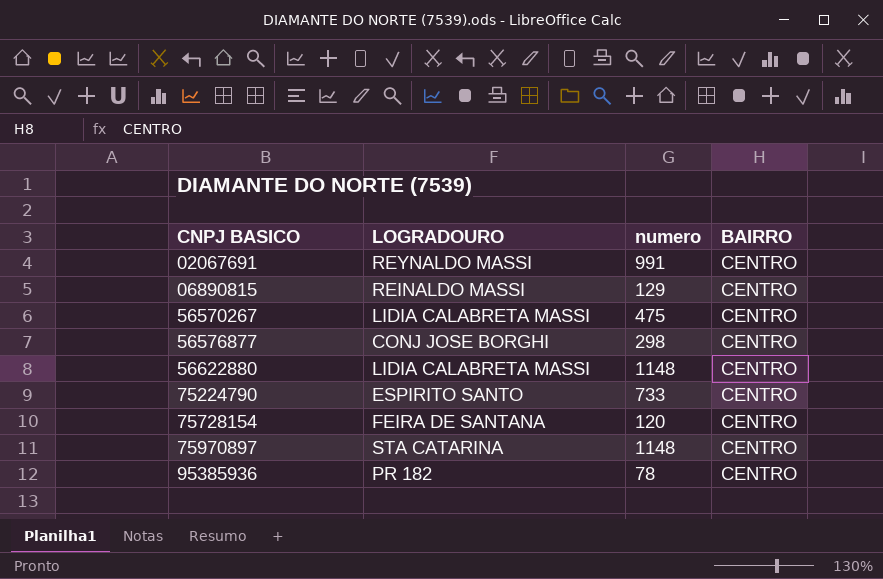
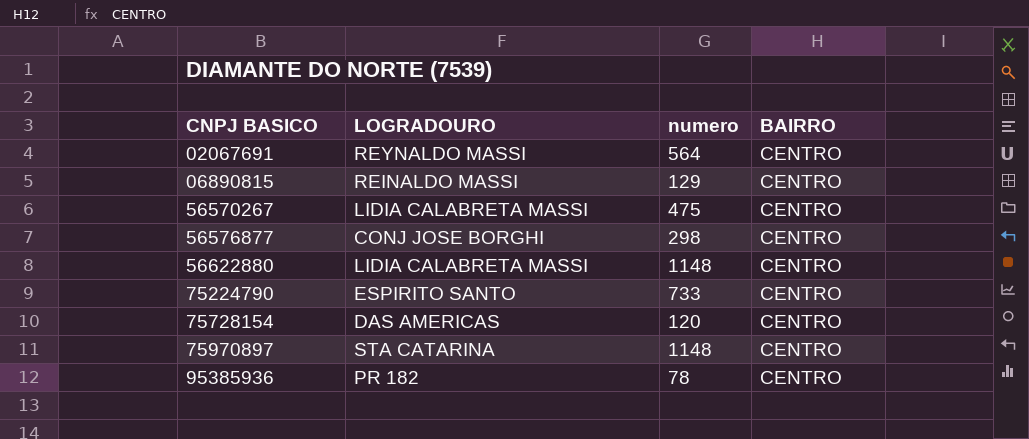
02067691 | numero: 991 -> 564
75728154 | LOGRADOURO: FEIRA DE SANTANA -> DAS AMERICAS

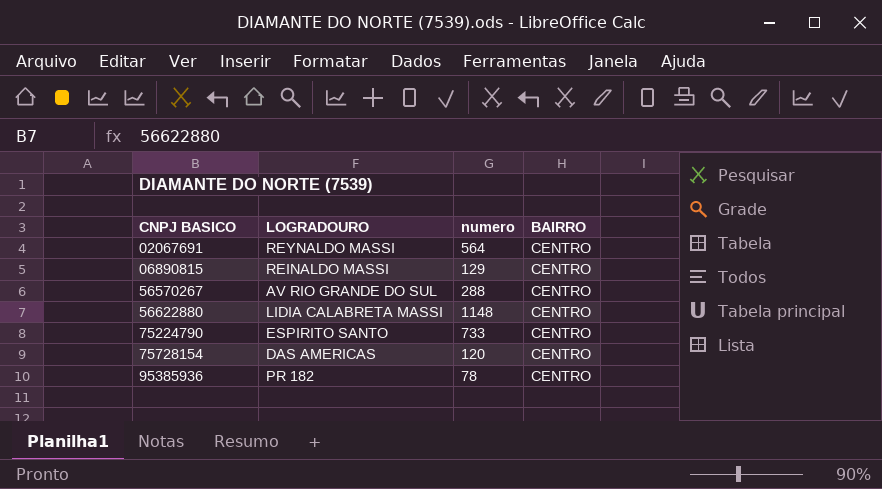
row 56576877: CONJ JOSE BORGHI | 298 | CENTRO -> none
row 75970897: STA CATARINA | 1148 | CENTRO -> none
56570267 | LOGRADOURO: LIDIA CALABRETA MASSI -> AV RIO GRANDE DO SUL
56570267 | numero: 475 -> 288

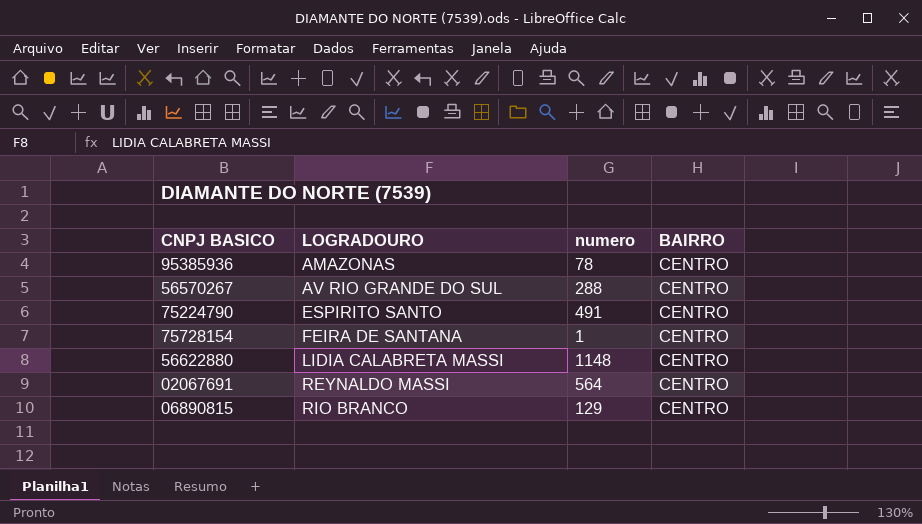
row order: CNPJ BASICO ascending -> LOGRADOURO ascending
95385936 | LOGRADOURO: PR 182 -> AMAZONAS
75224790 | numero: 733 -> 491
75728154 | LOGRADOURO: DAS AMERICAS -> FEIRA DE SANTANA
75728154 | numero: 120 -> 1
06890815 | LOGRADOURO: REINALDO MASSI -> RIO BRANCO

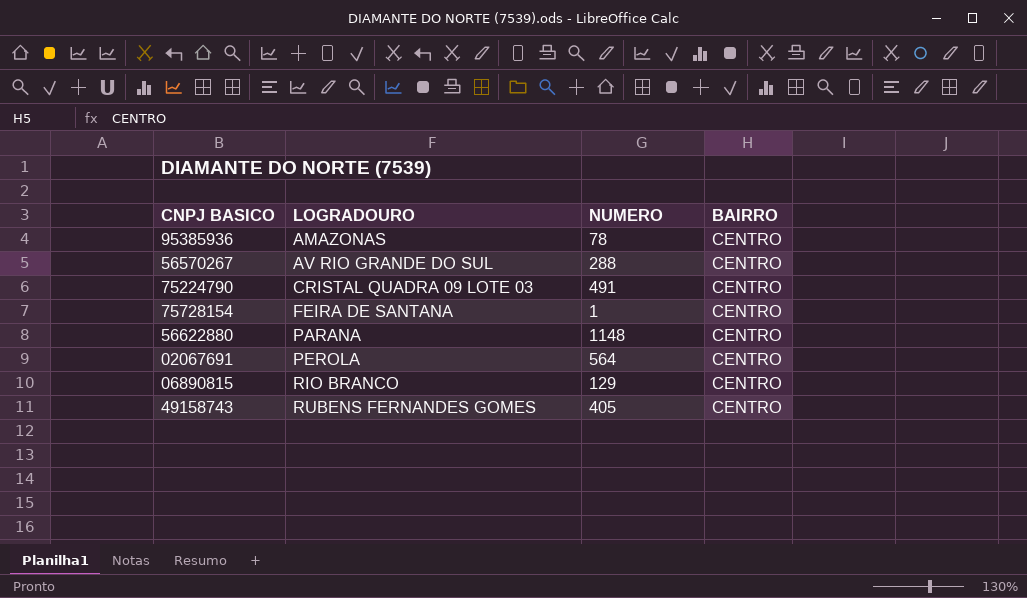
column name: numero -> NUMERO
75224790 | LOGRADOURO: ESPIRITO SANTO -> CRISTAL QUADRA 09 LOTE 03
56622880 | LOGRADOURO: LIDIA CALABRETA MASSI -> PARANA
02067691 | LOGRADOURO: REYNALDO MASSI -> PEROLA
row 49158743: none -> RUBENS FERNANDES GOMES | 405 | CENTRO

